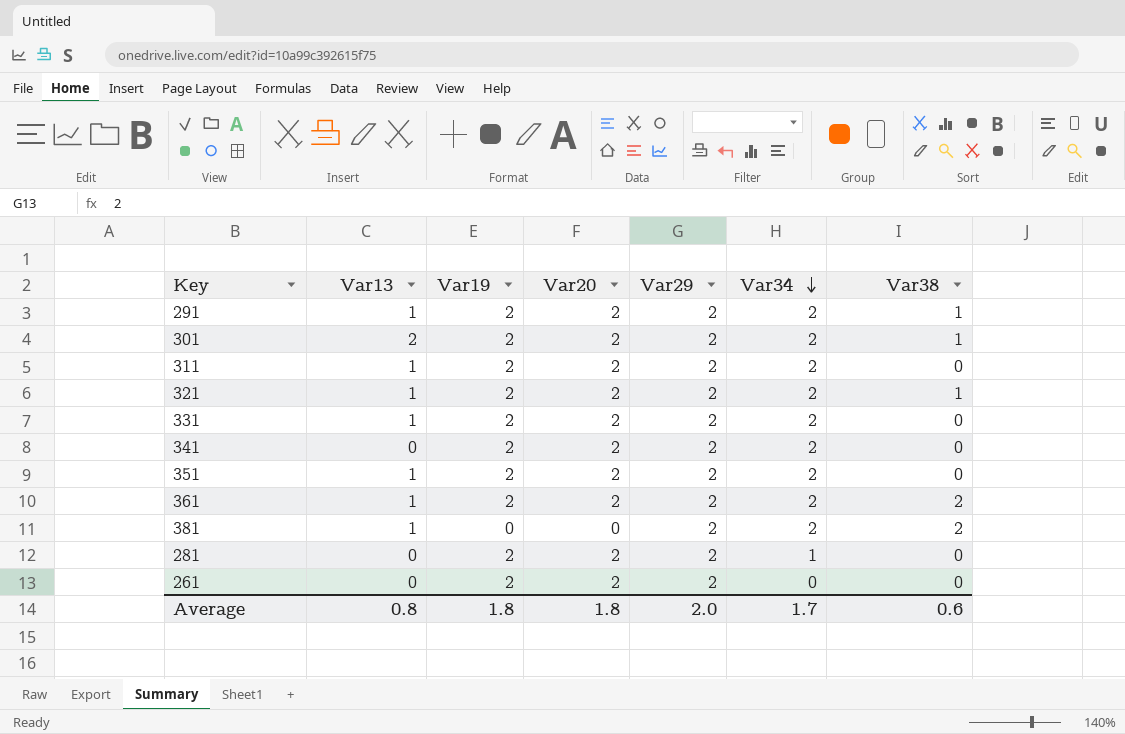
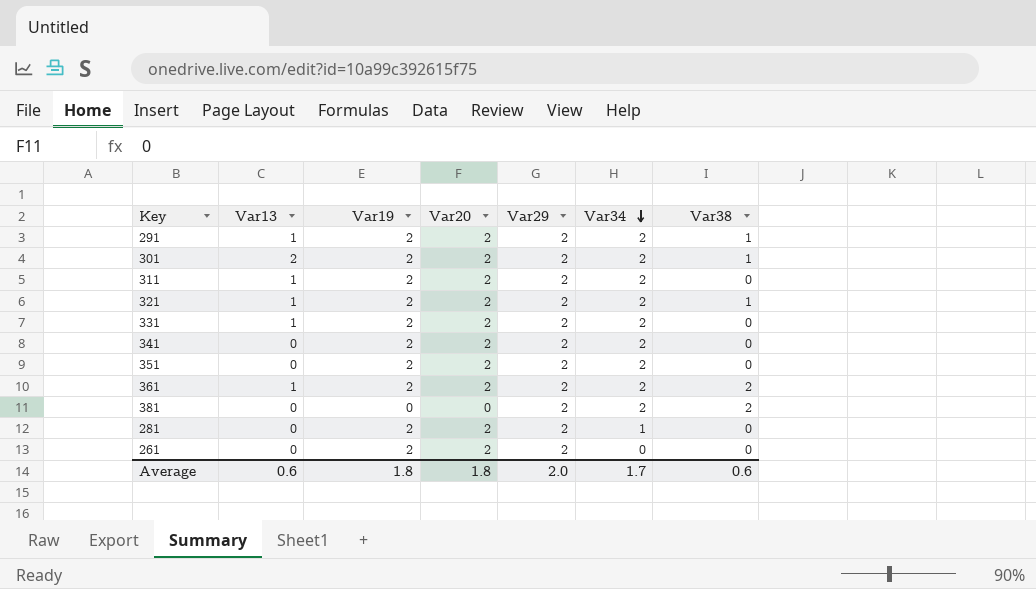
351 | Var13: 1 -> 0
381 | Var13: 1 -> 0
Average | Var13: 0.8 -> 0.6

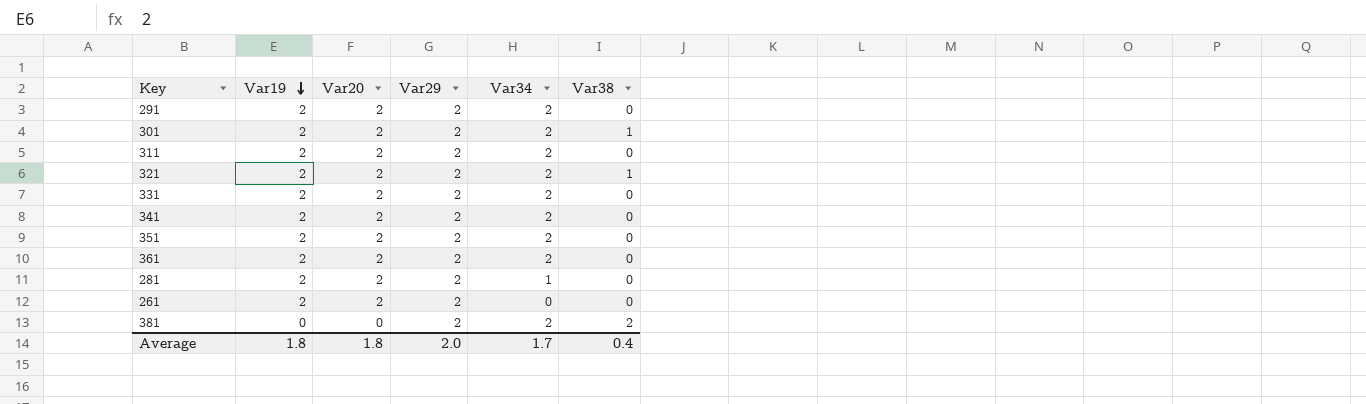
row order: Var34 descending -> Var19 descending
column Var13 | position: 2 -> none
291 | Var38: 1 -> 0
361 | Var38: 2 -> 0
Average | Var38: 0.6 -> 0.4

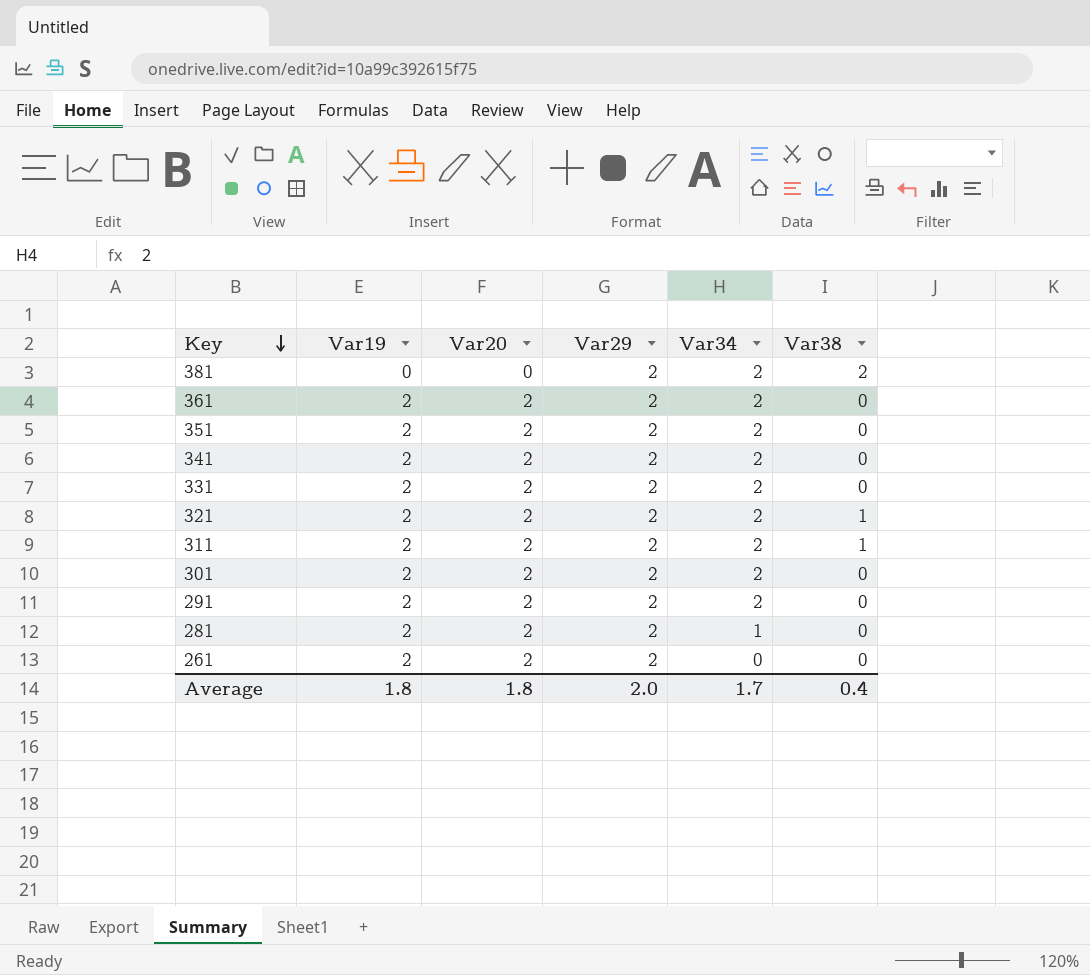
row order: Var19 descending -> Key descending
311 | Var38: 0 -> 1
301 | Var38: 1 -> 0

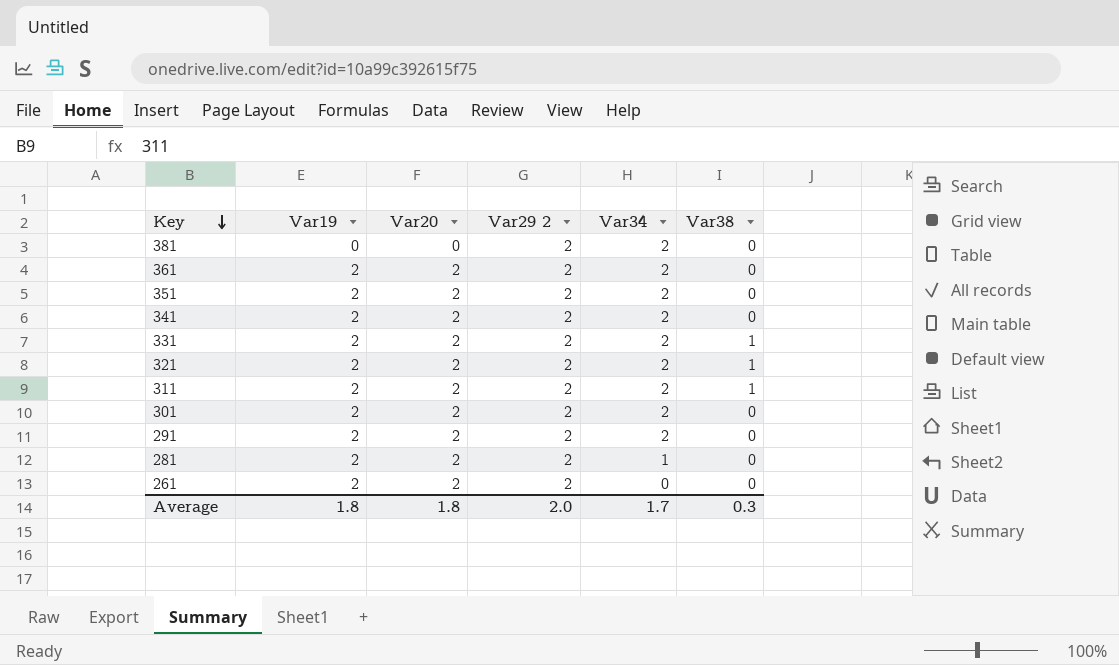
column name: Var29 -> Var29 2
381 | Var38: 2 -> 0
331 | Var38: 0 -> 1
Average | Var38: 0.4 -> 0.3

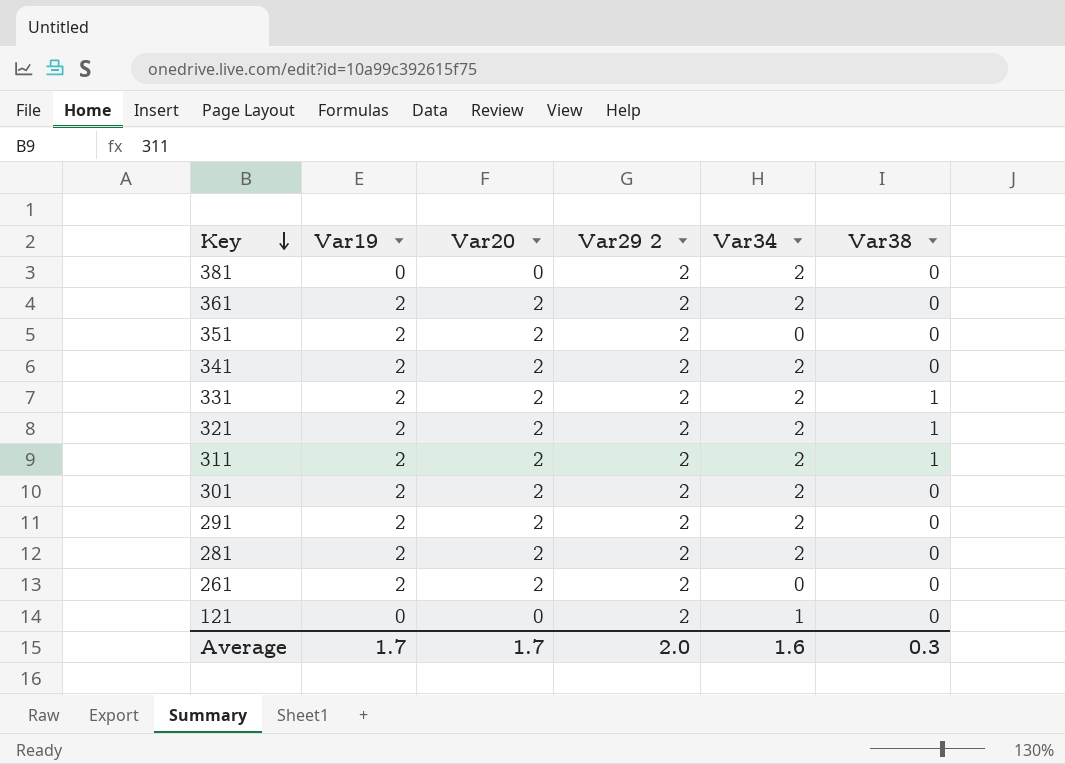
351 | Var34: 2 -> 0
281 | Var34: 1 -> 2
row 121: none -> 0 | 0 | 2 | 1 | 0
Average | Var19: 1.8 -> 1.7
Average | Var20: 1.8 -> 1.7
Average | Var34: 1.7 -> 1.6

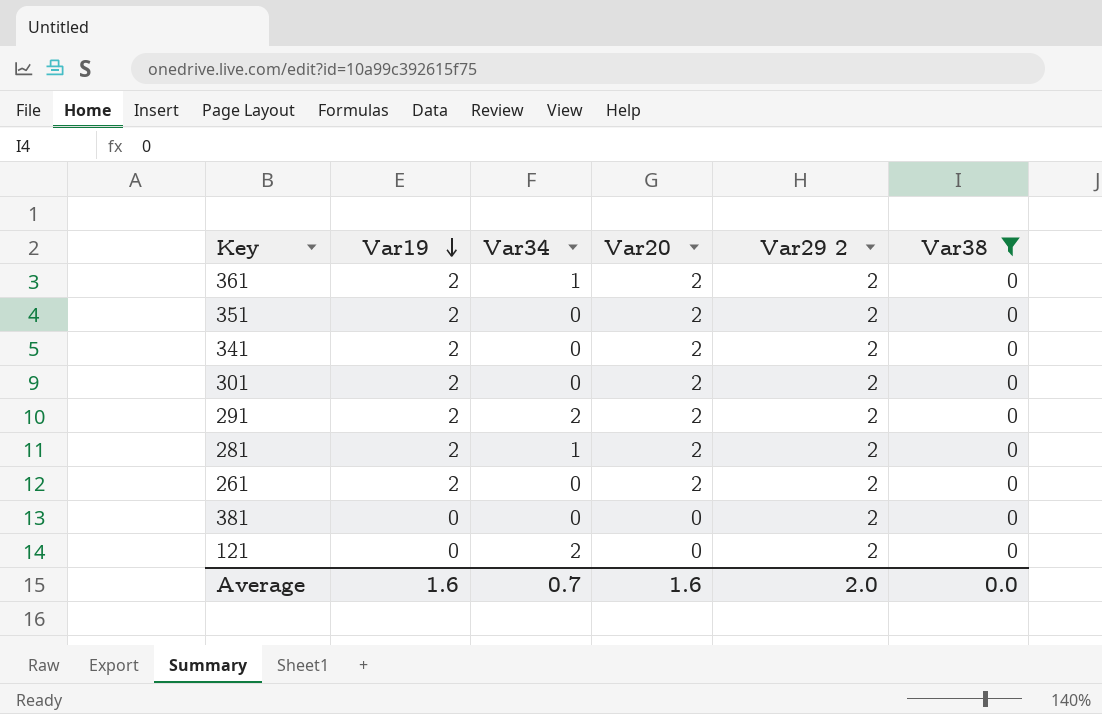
filter: none -> Var38 = 0
row order: Key descending -> Var19 descending
column Var34 | position: 5 -> 3
361 | Var34: 2 -> 1
341 | Var34: 2 -> 0
301 | Var34: 2 -> 0
281 | Var34: 2 -> 1
381 | Var34: 2 -> 0
121 | Var34: 1 -> 2
Average | Var19: 1.7 -> 1.6
Average | Var34: 1.6 -> 0.7
Average | Var20: 1.7 -> 1.6
Average | Var38: 0.3 -> 0.0

